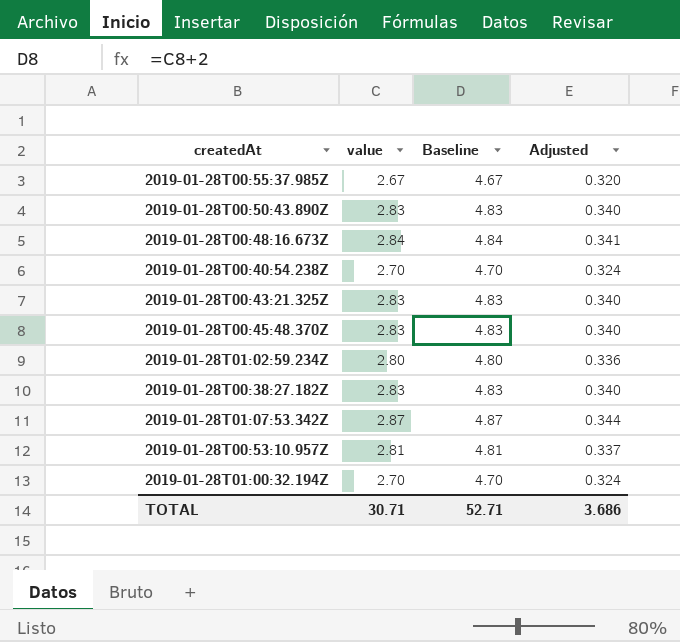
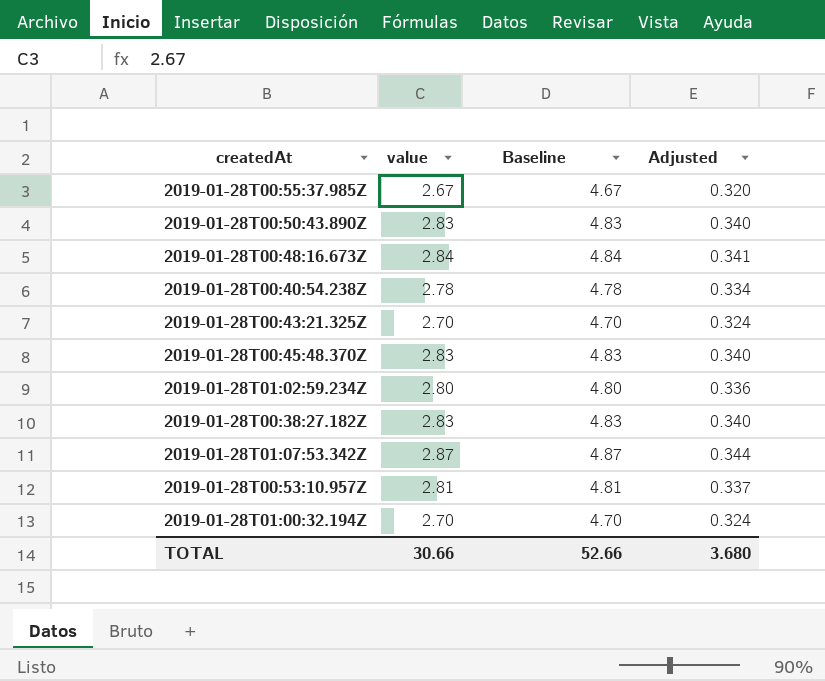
2019-01-28T00:40:54.238Z | value: 2.70 -> 2.78
2019-01-28T00:40:54.238Z | Baseline: 4.70 -> 4.78
2019-01-28T00:40:54.238Z | Adjusted: 0.324 -> 0.334
2019-01-28T00:43:21.325Z | value: 2.83 -> 2.70
2019-01-28T00:43:21.325Z | Baseline: 4.83 -> 4.70
2019-01-28T00:43:21.325Z | Adjusted: 0.340 -> 0.324
TOTAL | value: 30.71 -> 30.66
TOTAL | Baseline: 52.71 -> 52.66
TOTAL | Adjusted: 3.686 -> 3.680

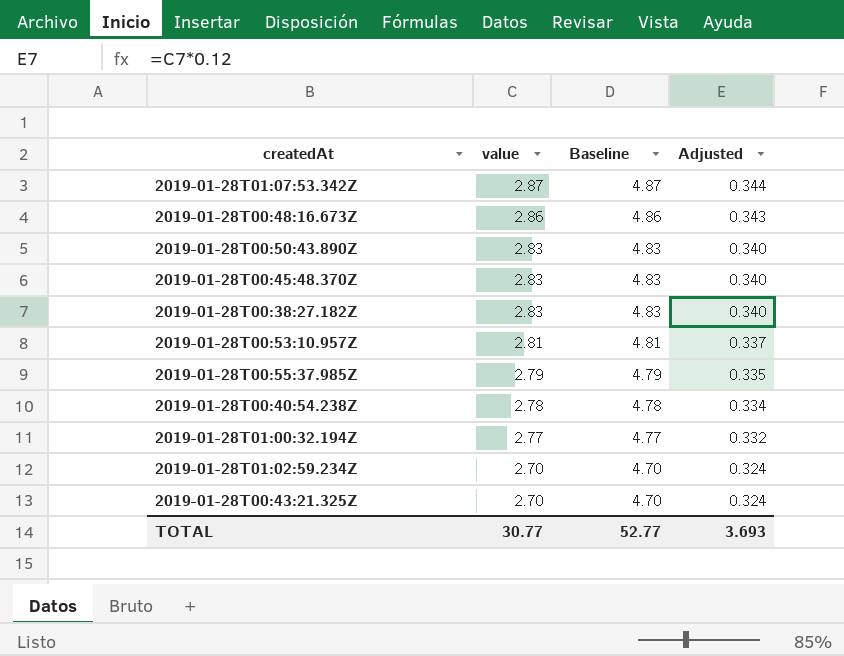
row order: none -> value descending
2019-01-28T00:48:16.673Z | value: 2.84 -> 2.86
2019-01-28T00:48:16.673Z | Baseline: 4.84 -> 4.86
2019-01-28T00:48:16.673Z | Adjusted: 0.341 -> 0.343
2019-01-28T00:55:37.985Z | value: 2.67 -> 2.79
2019-01-28T00:55:37.985Z | Baseline: 4.67 -> 4.79
2019-01-28T00:55:37.985Z | Adjusted: 0.320 -> 0.335
2019-01-28T01:00:32.194Z | value: 2.70 -> 2.77
2019-01-28T01:00:32.194Z | Baseline: 4.70 -> 4.77
2019-01-28T01:00:32.194Z | Adjusted: 0.324 -> 0.332
2019-01-28T01:02:59.234Z | value: 2.80 -> 2.70
2019-01-28T01:02:59.234Z | Baseline: 4.80 -> 4.70
2019-01-28T01:02:59.234Z | Adjusted: 0.336 -> 0.324
TOTAL | value: 30.66 -> 30.77
TOTAL | Baseline: 52.66 -> 52.77
TOTAL | Adjusted: 3.680 -> 3.693

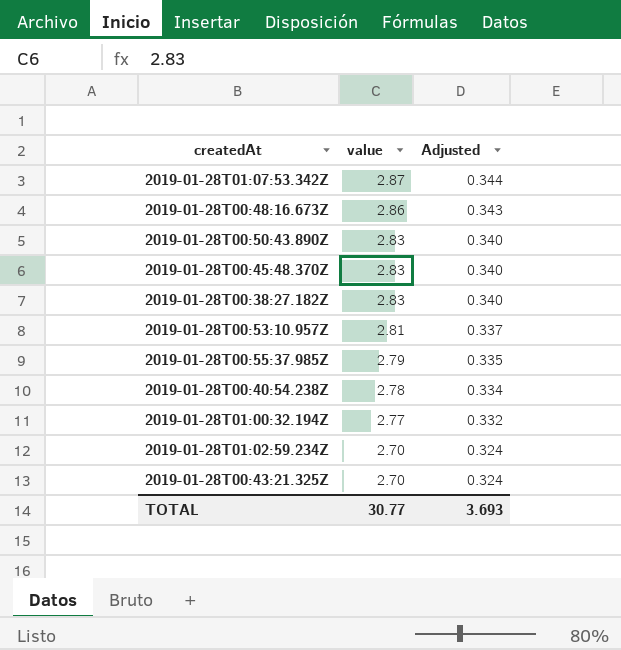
column Baseline | formula: [value] + 2 -> none

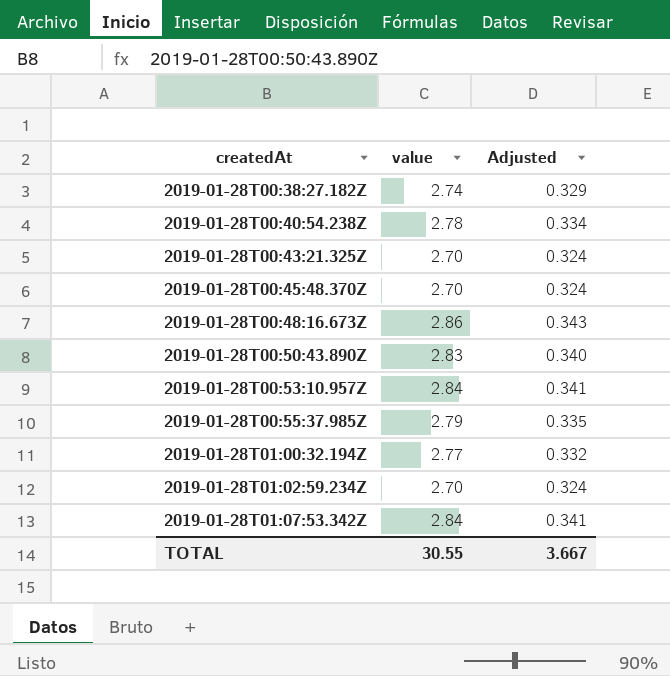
row order: value descending -> createdAt ascending
2019-01-28T00:38:27.182Z | value: 2.83 -> 2.74
2019-01-28T00:38:27.182Z | Adjusted: 0.340 -> 0.329
2019-01-28T00:45:48.370Z | value: 2.83 -> 2.70
2019-01-28T00:45:48.370Z | Adjusted: 0.340 -> 0.324
2019-01-28T00:53:10.957Z | value: 2.81 -> 2.84
2019-01-28T00:53:10.957Z | Adjusted: 0.337 -> 0.341
2019-01-28T01:07:53.342Z | value: 2.87 -> 2.84
2019-01-28T01:07:53.342Z | Adjusted: 0.344 -> 0.341
TOTAL | value: 30.77 -> 30.55
TOTAL | Adjusted: 3.693 -> 3.667

